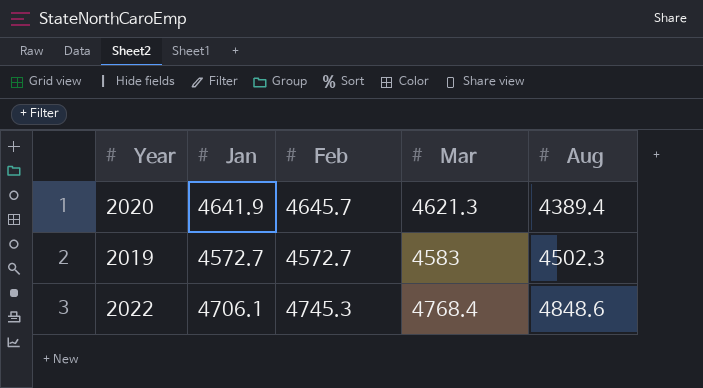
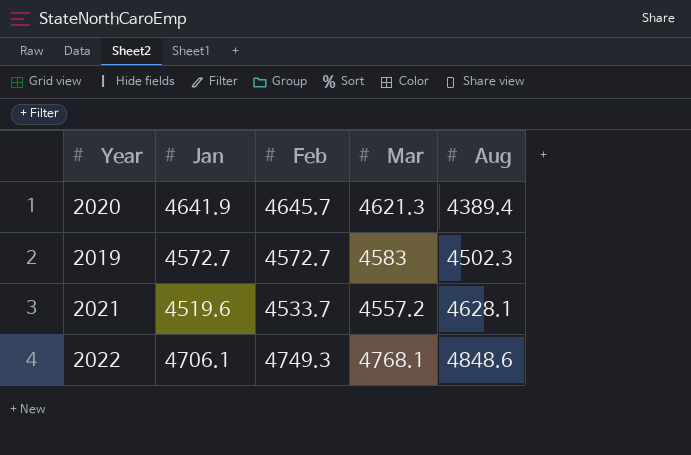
row 2021: none -> 4519.6 | 4533.7 | 4557.2 | 4628.1
2022 | Feb: 4745.3 -> 4749.3
2022 | Mar: 4768.4 -> 4768.1

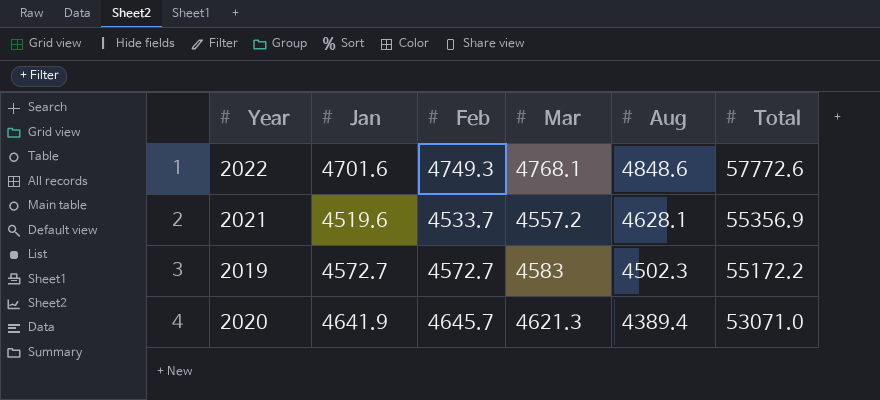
row order: Aug ascending -> Aug descending
column Total | position: none -> 6
2022 | Jan: 4706.1 -> 4701.6

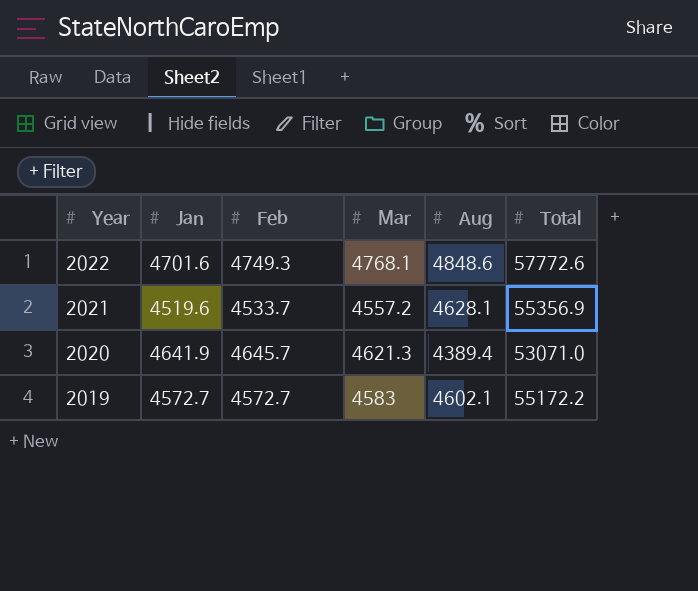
row order: Aug descending -> Year descending
2019 | Aug: 4502.3 -> 4602.1

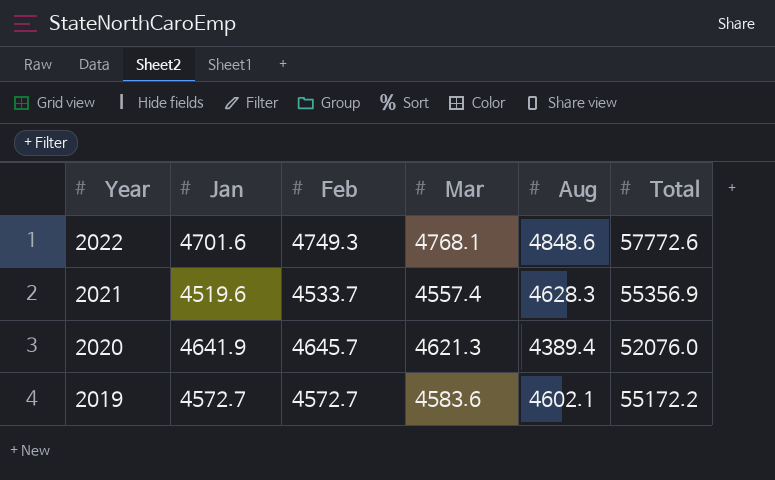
2021 | Mar: 4557.2 -> 4557.4
2021 | Aug: 4628.1 -> 4628.3
2020 | Total: 53071.0 -> 52076.0
2019 | Mar: 4583 -> 4583.6

